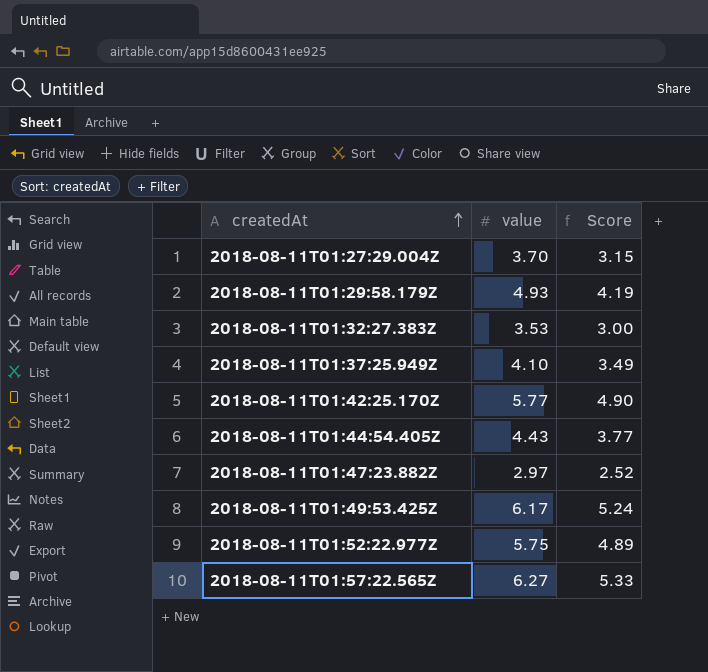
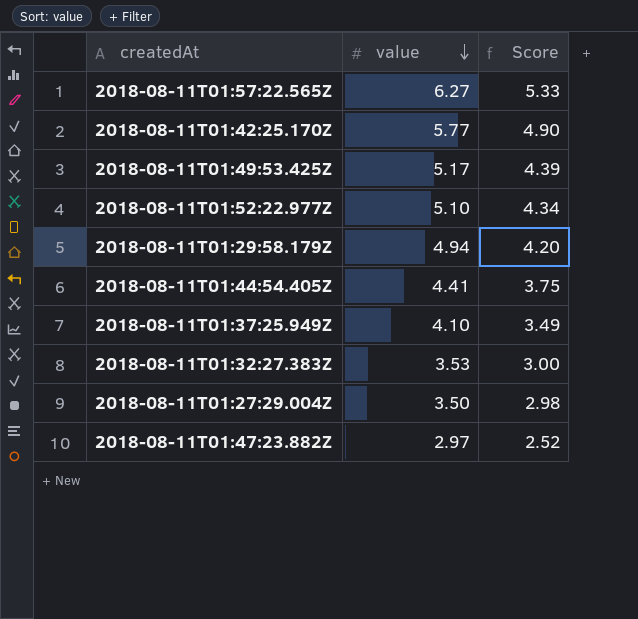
row order: createdAt ascending -> value descending
2018-08-11T01:49:53.425Z | value: 6.17 -> 5.17
2018-08-11T01:49:53.425Z | Score: 5.24 -> 4.39
2018-08-11T01:52:22.977Z | value: 5.75 -> 5.10
2018-08-11T01:52:22.977Z | Score: 4.89 -> 4.34
2018-08-11T01:29:58.179Z | value: 4.93 -> 4.94
2018-08-11T01:29:58.179Z | Score: 4.19 -> 4.20
2018-08-11T01:44:54.405Z | value: 4.43 -> 4.41
2018-08-11T01:44:54.405Z | Score: 3.77 -> 3.75
2018-08-11T01:27:29.004Z | value: 3.70 -> 3.50
2018-08-11T01:27:29.004Z | Score: 3.15 -> 2.98

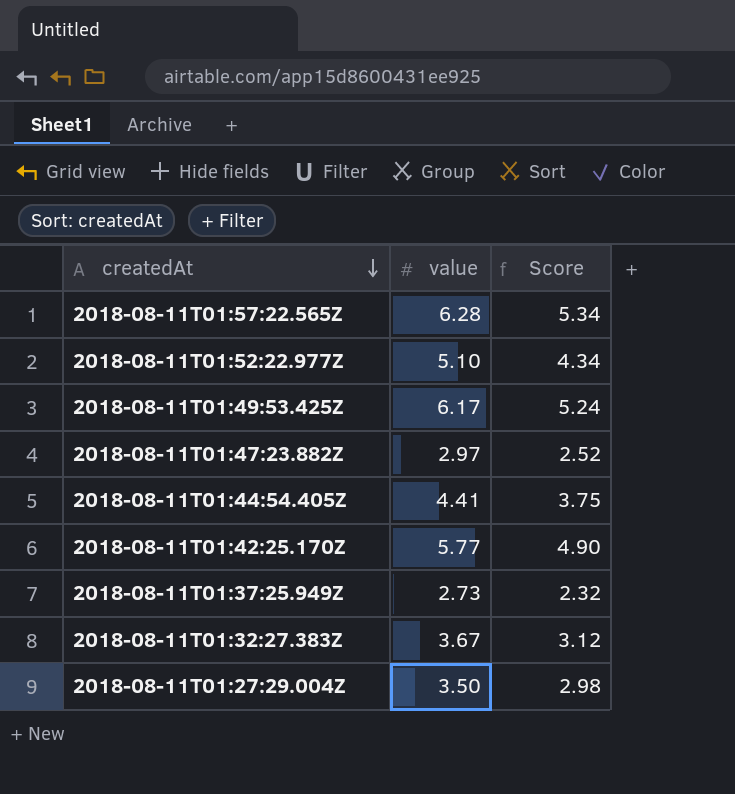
row order: value descending -> createdAt descending
row 2018-08-11T01:29:58.179Z: 4.94 | 4.20 -> none
2018-08-11T01:57:22.565Z | value: 6.27 -> 6.28
2018-08-11T01:57:22.565Z | Score: 5.33 -> 5.34
2018-08-11T01:49:53.425Z | value: 5.17 -> 6.17
2018-08-11T01:49:53.425Z | Score: 4.39 -> 5.24
2018-08-11T01:37:25.949Z | value: 4.10 -> 2.73
2018-08-11T01:37:25.949Z | Score: 3.49 -> 2.32
2018-08-11T01:32:27.383Z | value: 3.53 -> 3.67
2018-08-11T01:32:27.383Z | Score: 3.00 -> 3.12

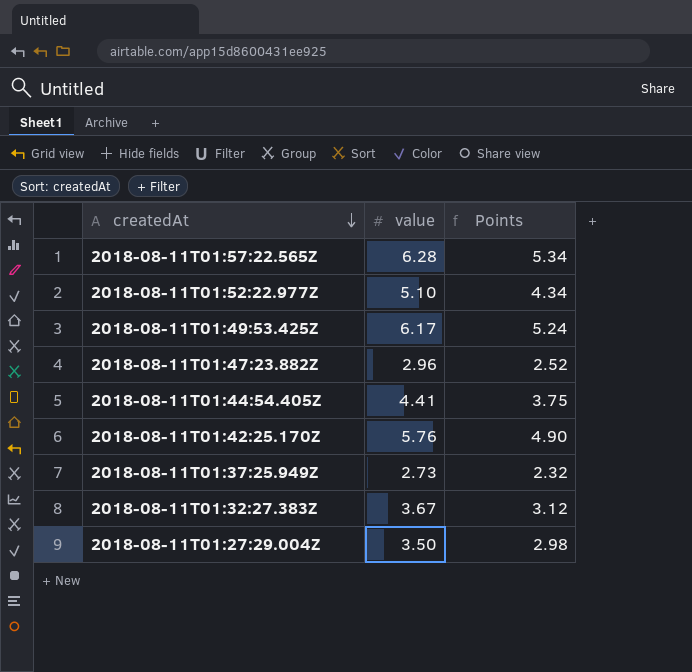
column name: Score -> Points
2018-08-11T01:47:23.882Z | value: 2.97 -> 2.96
2018-08-11T01:42:25.170Z | value: 5.77 -> 5.76

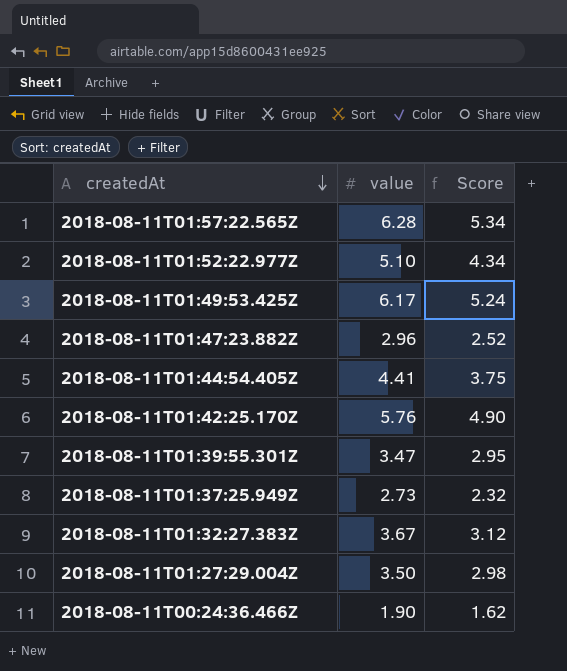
column name: Points -> Score
row 2018-08-11T01:39:55.301Z: none -> 3.47 | 2.95
row 2018-08-11T00:24:36.466Z: none -> 1.90 | 1.62

